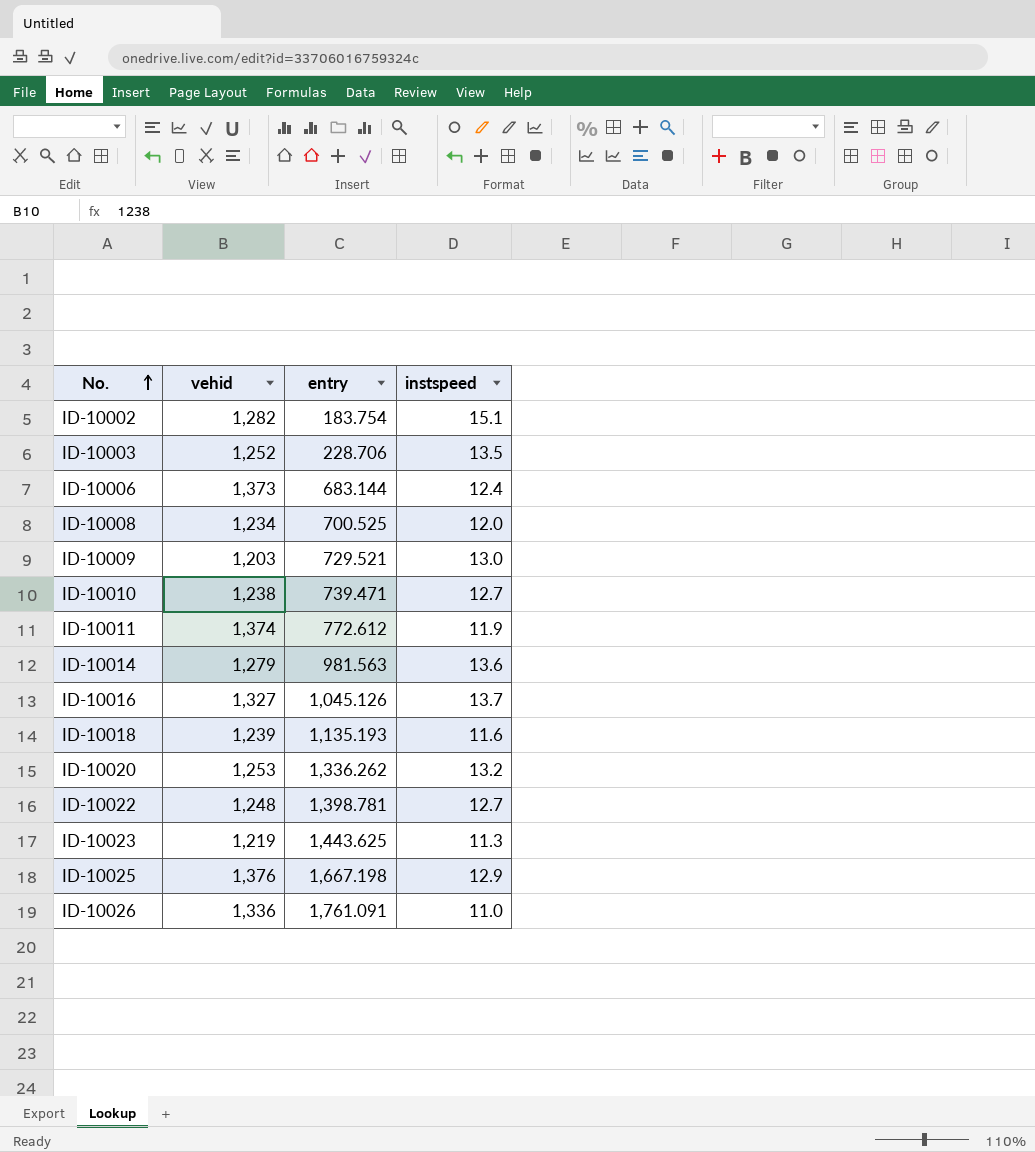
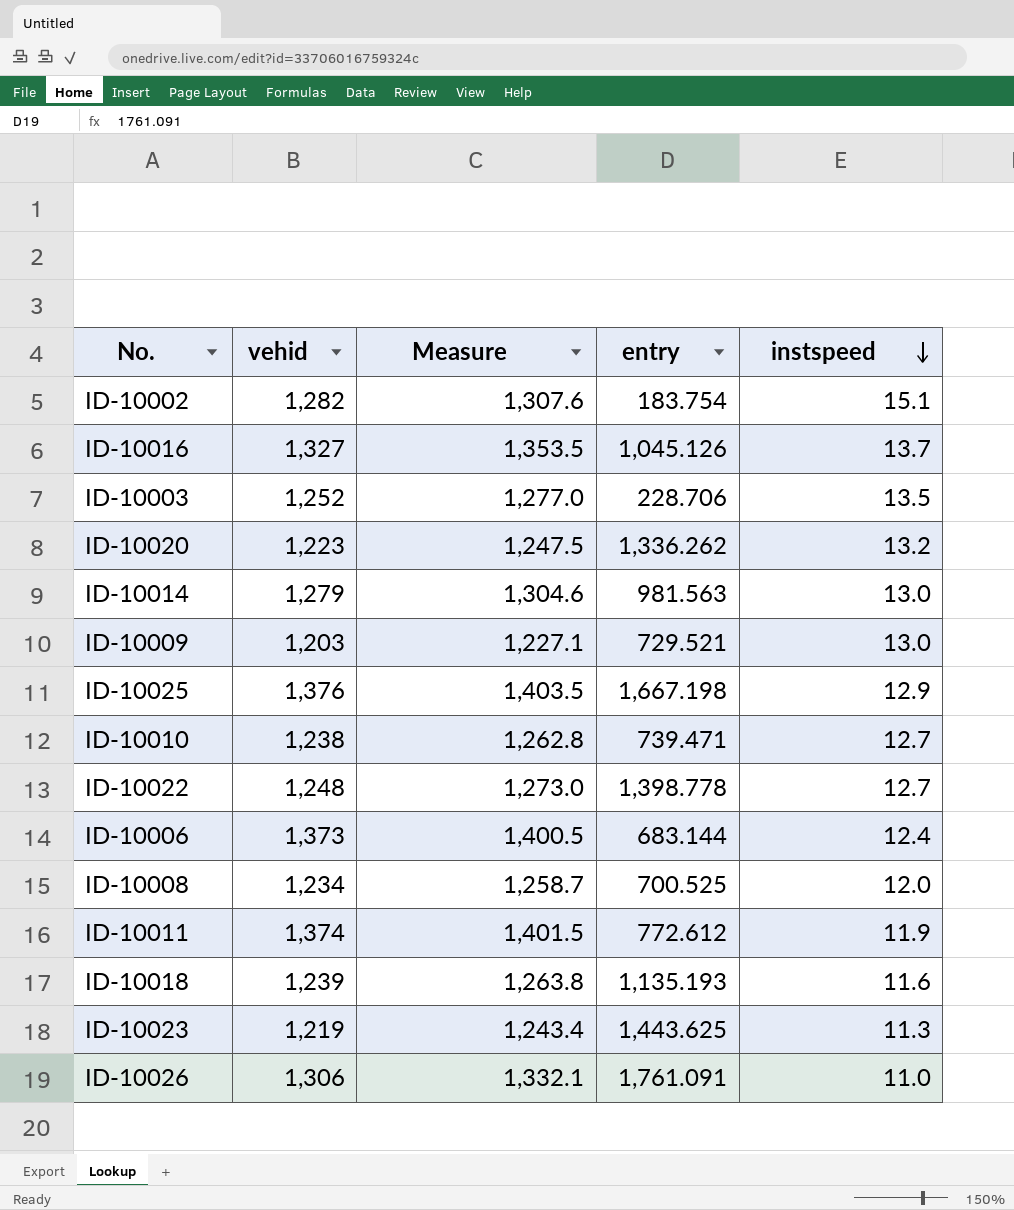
row order: No. ascending -> instspeed descending
column Measure | formula: none -> [vehid] * 1.02
ID-10020 | vehid: 1,253 -> 1,223
ID-10014 | instspeed: 13.6 -> 13.0
ID-10022 | entry: 1,398.781 -> 1,398.778
ID-10026 | vehid: 1,336 -> 1,306

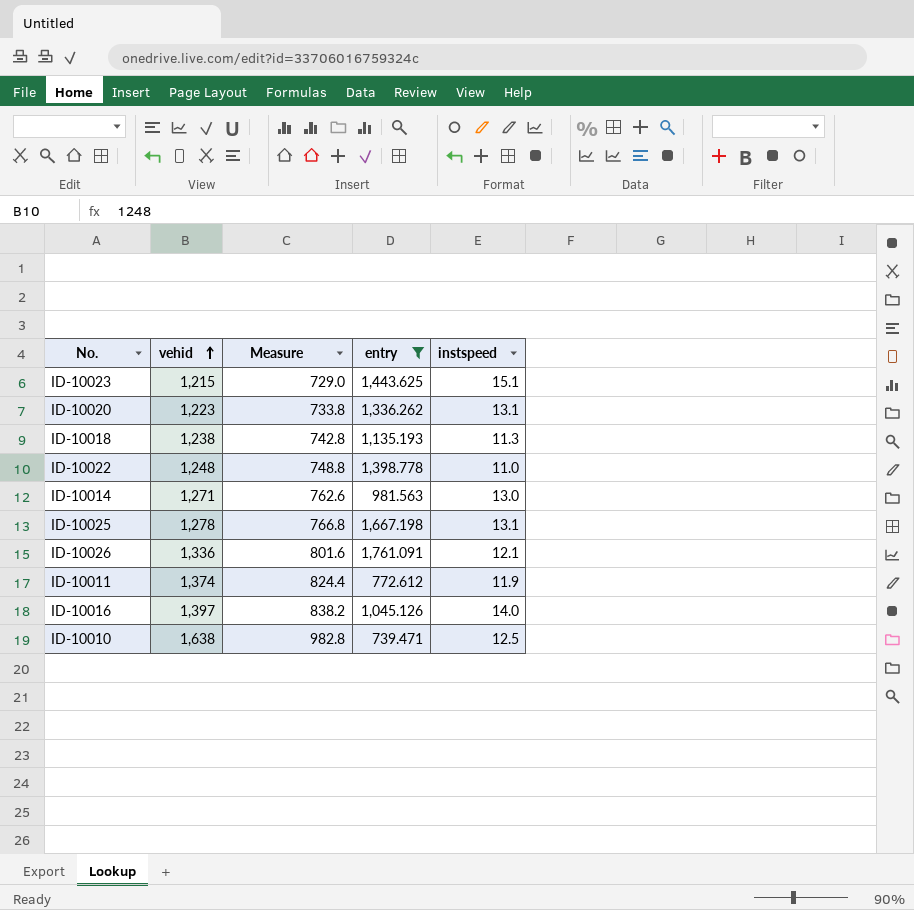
filter: none -> entry >= 739.471
row order: instspeed descending -> vehid ascending
column Measure | formula: [vehid] * 1.02 -> [vehid] * 0.6
ID-10023 | vehid: 1,219 -> 1,215
ID-10023 | instspeed: 11.3 -> 15.1
ID-10020 | instspeed: 13.2 -> 13.1
ID-10018 | vehid: 1,239 -> 1,238
ID-10018 | instspeed: 11.6 -> 11.3
ID-10022 | instspeed: 12.7 -> 11.0
ID-10014 | vehid: 1,279 -> 1,271
ID-10025 | vehid: 1,376 -> 1,278
ID-10025 | instspeed: 12.9 -> 13.1
ID-10026 | vehid: 1,306 -> 1,336
ID-10026 | instspeed: 11.0 -> 12.1
ID-10016 | vehid: 1,327 -> 1,397
ID-10016 | instspeed: 13.7 -> 14.0
ID-10010 | vehid: 1,238 -> 1,638
ID-10010 | instspeed: 12.7 -> 12.5

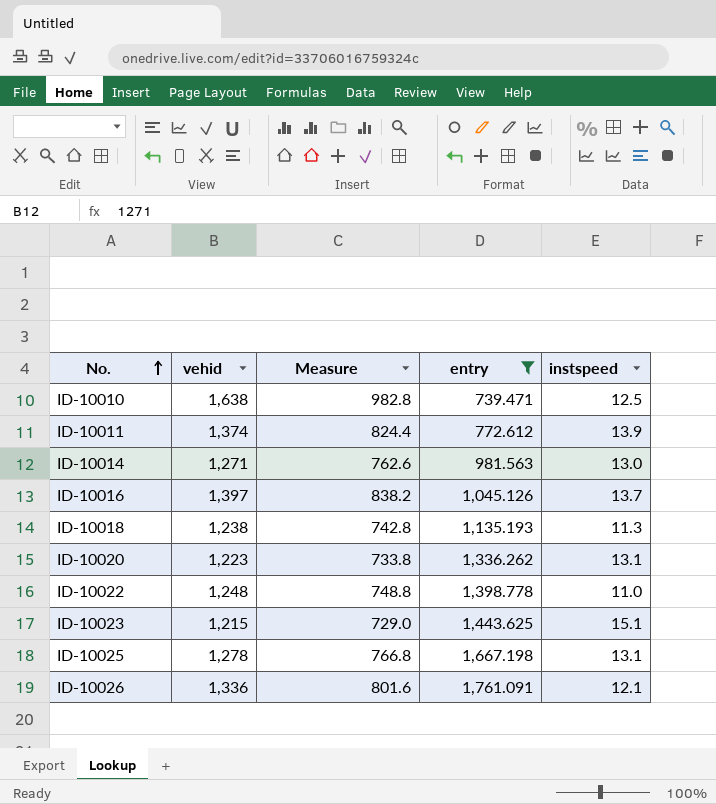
row order: vehid ascending -> No. ascending
ID-10011 | instspeed: 11.9 -> 13.9
ID-10016 | instspeed: 14.0 -> 13.7

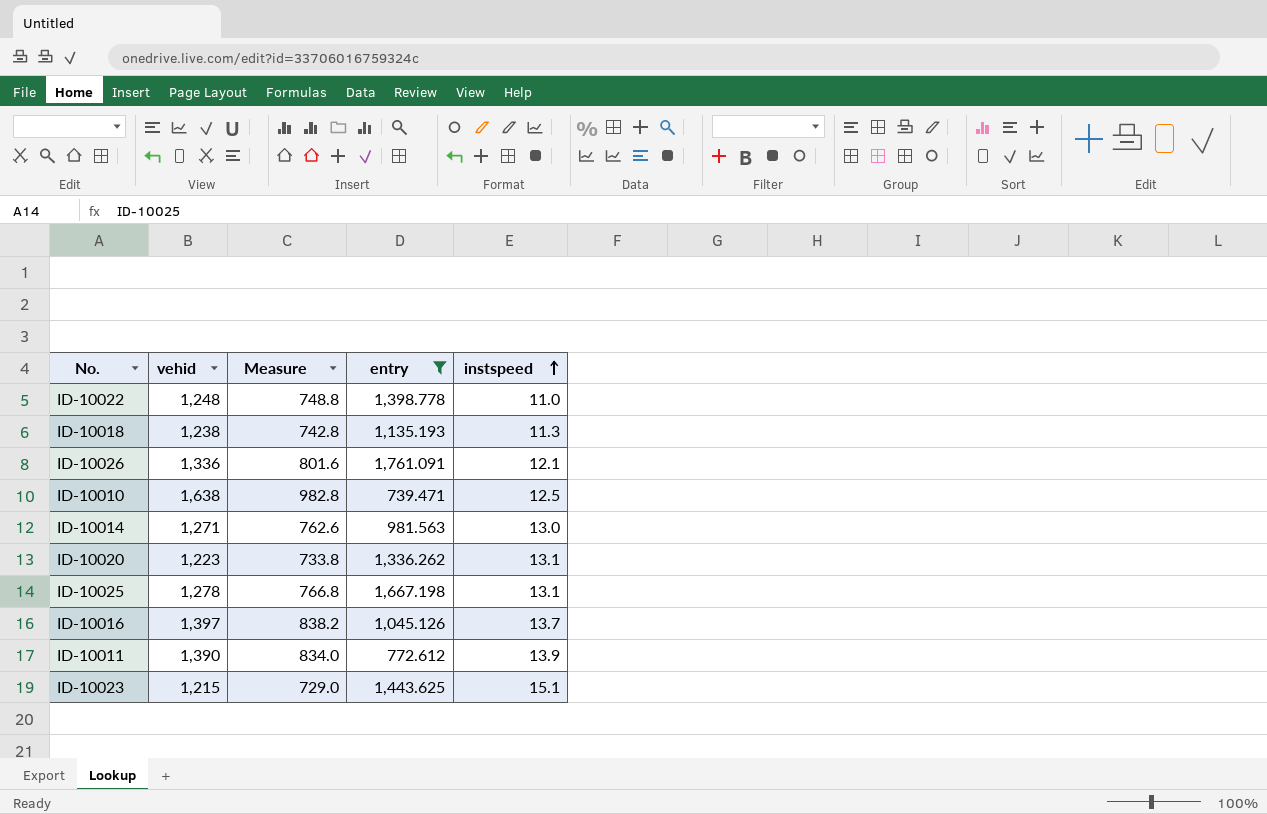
row order: No. ascending -> instspeed ascending
ID-10011 | vehid: 1,374 -> 1,390
ID-10011 | Measure: 824.4 -> 834.0

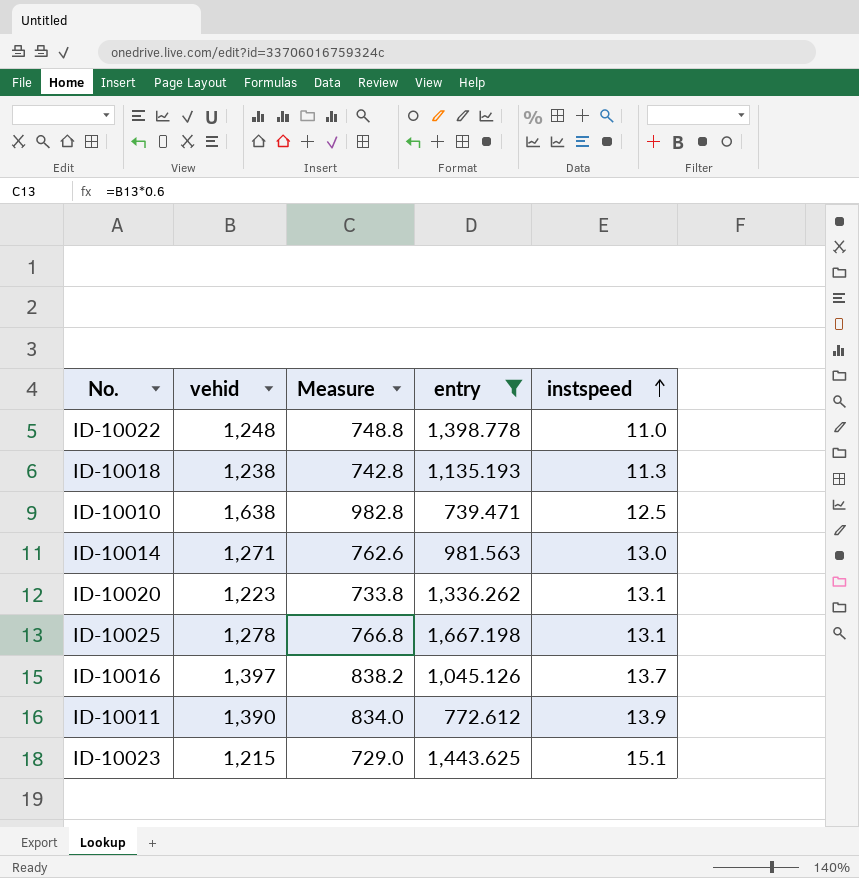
row ID-10026: 1,336 | 801.6 | 1,761.091 | 12.1 -> none

